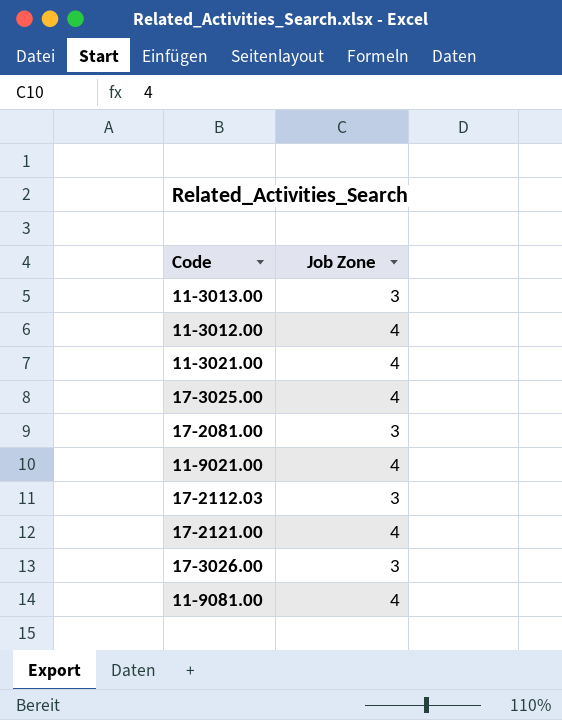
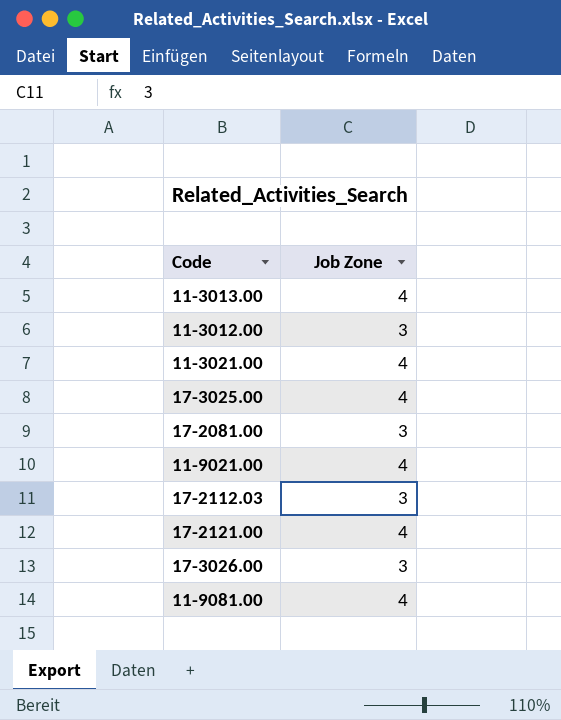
11-3013.00 | Job Zone: 3 -> 4
11-3012.00 | Job Zone: 4 -> 3

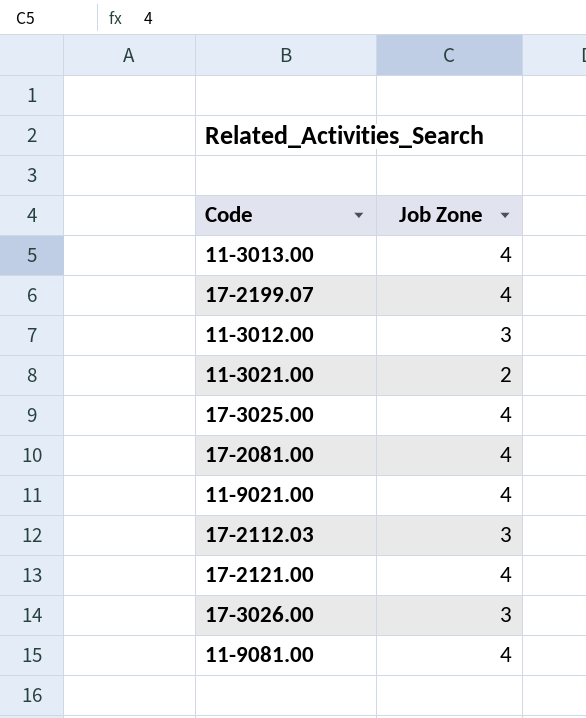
row 17-2199.07: none -> 4
11-3021.00 | Job Zone: 4 -> 2
17-2081.00 | Job Zone: 3 -> 4

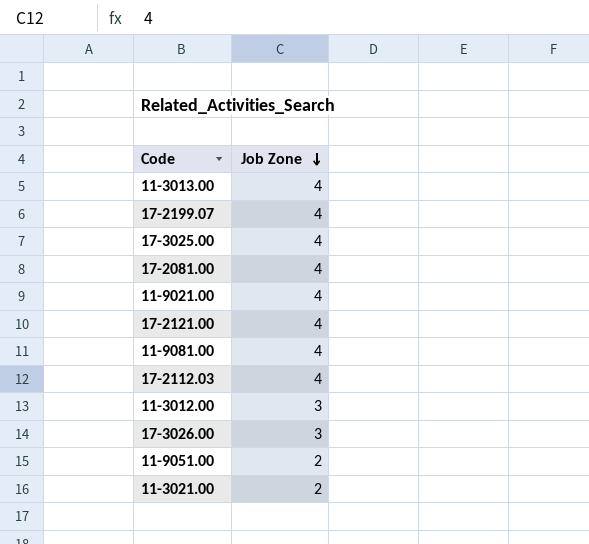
row order: none -> Job Zone descending
17-2112.03 | Job Zone: 3 -> 4
row 11-9051.00: none -> 2

